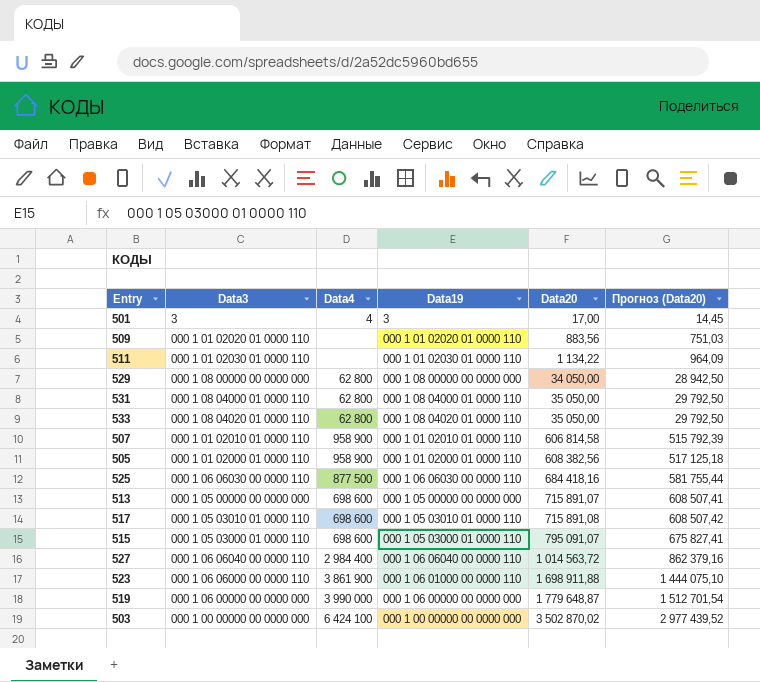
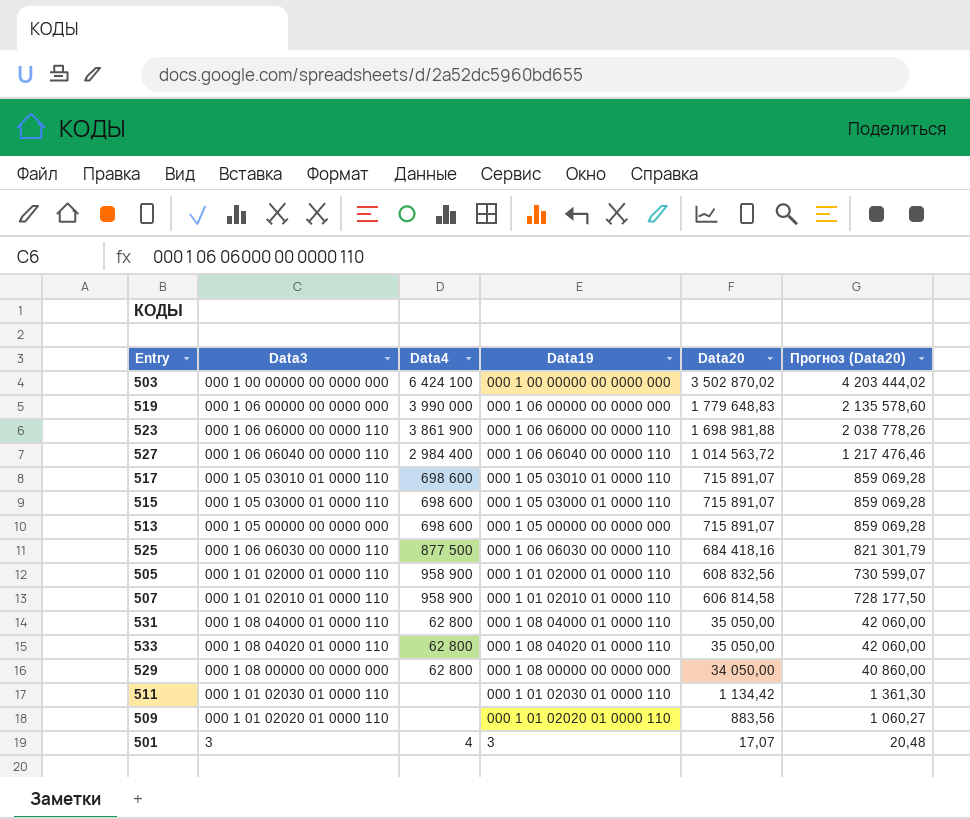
row order: Data20 ascending -> Data20 descending
column Прогноз (Data20) | formula: [Data20] * 0,85 -> [Data20] * 1,2
519 | Data20: 1 779 648,87 -> 1 779 648,83
523 | Data19: 000 1 06 01000 00 0000 110 -> 000 1 06 06000 00 0000 110
523 | Data20: 1 698 911,88 -> 1 698 981,88
517 | Data20: 715 891,08 -> 715 891,07
515 | Data20: 795 091,07 -> 715 891,07
505 | Data20: 608 382,56 -> 608 832,56
511 | Data20: 1 134,22 -> 1 134,42
501 | Data20: 17,00 -> 17,07

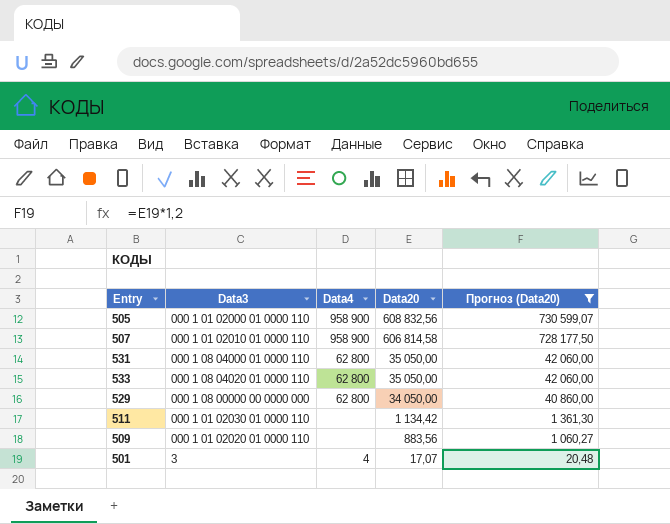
filter: none -> Прогноз (Data20) <= 730 599,07
column Data19 | position: 4 -> none

